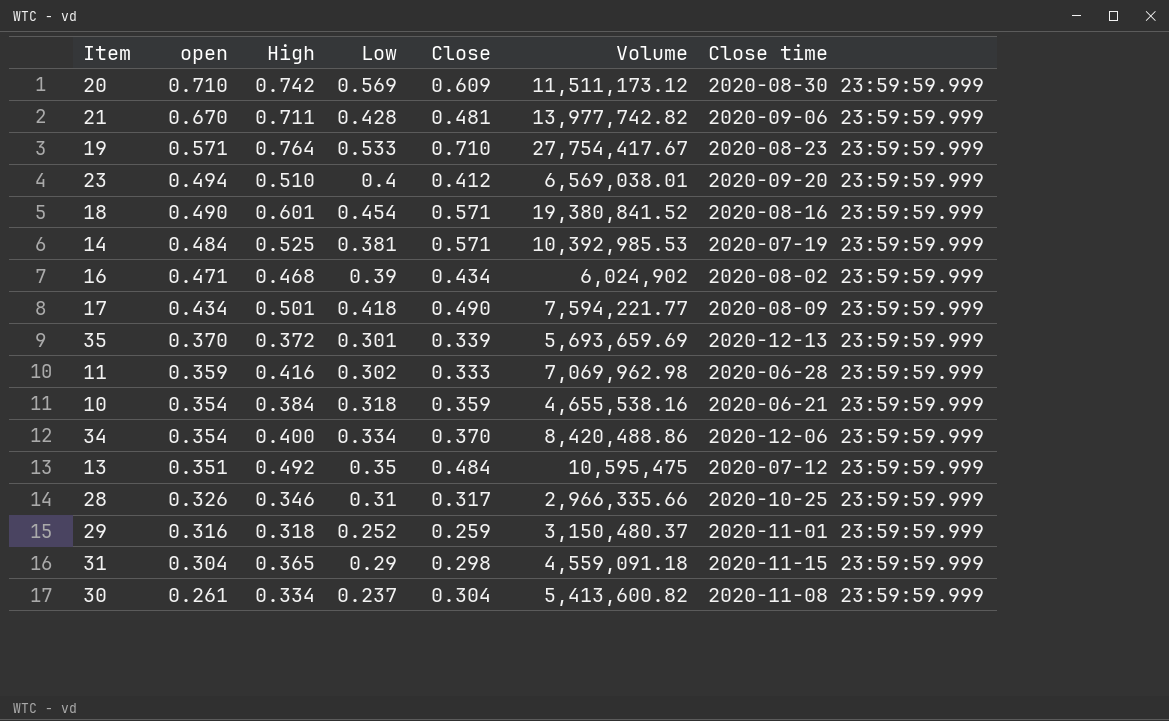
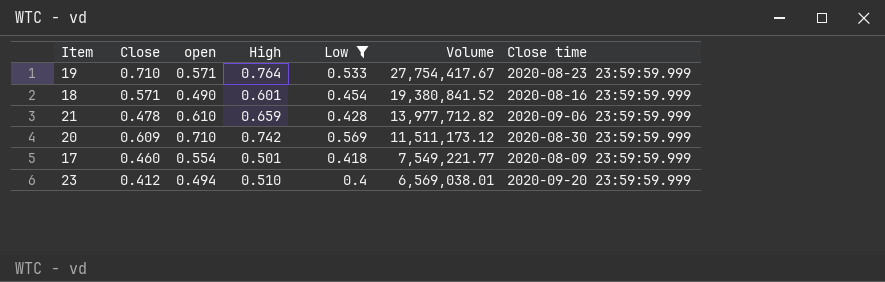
filter: none -> Low >= 0.4
row order: open descending -> Volume descending
column Close | position: 5 -> 2
21 | Close: 0.481 -> 0.478
21 | open: 0.670 -> 0.610
21 | High: 0.711 -> 0.659
21 | Volume: 13,977,742.82 -> 13,977,712.82
17 | Close: 0.490 -> 0.460
17 | open: 0.434 -> 0.554
17 | Volume: 7,594,221.77 -> 7,549,221.77

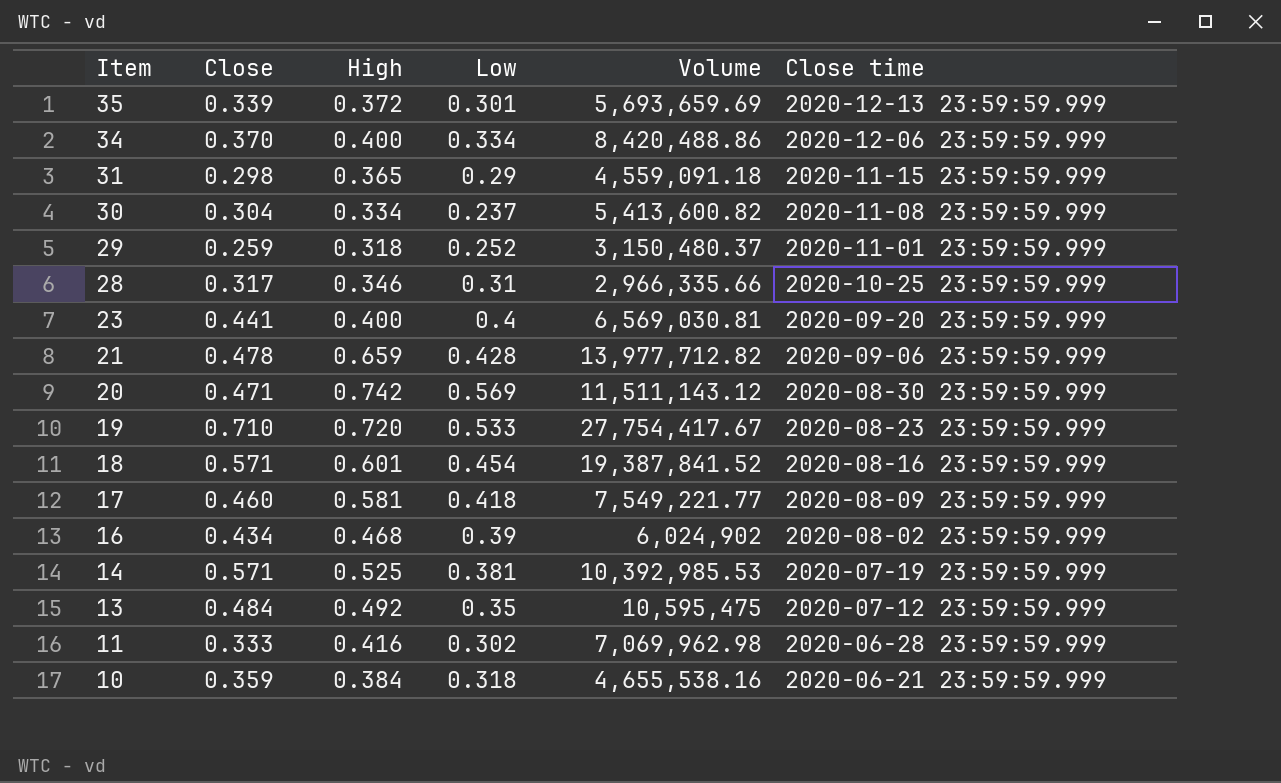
filter: Low >= 0.4 -> none
row order: Volume descending -> Item descending
column open | position: 3 -> none
23 | Close: 0.412 -> 0.441
23 | High: 0.510 -> 0.400
23 | Volume: 6,569,038.01 -> 6,569,030.81
20 | Close: 0.609 -> 0.471
20 | Volume: 11,511,173.12 -> 11,511,143.12
19 | High: 0.764 -> 0.720
18 | Volume: 19,380,841.52 -> 19,387,841.52
17 | High: 0.501 -> 0.581

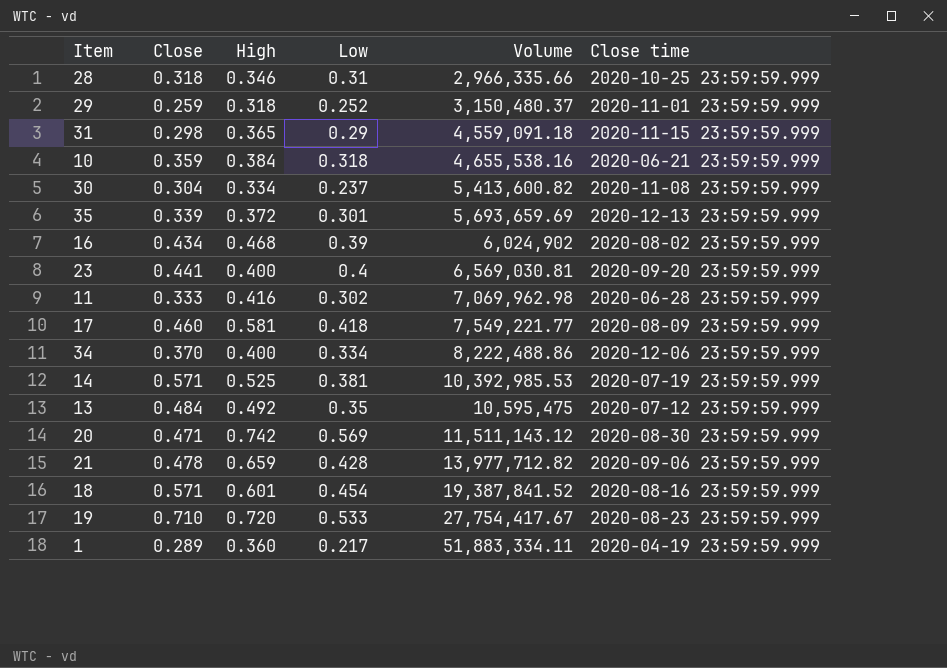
row order: Item descending -> Volume ascending
28 | Close: 0.317 -> 0.318
34 | Volume: 8,420,488.86 -> 8,222,488.86
row 1: none -> 0.289 | 0.360 | 0.217 | 51,883,334.11 | 2020-04-19 23:59:59.999

